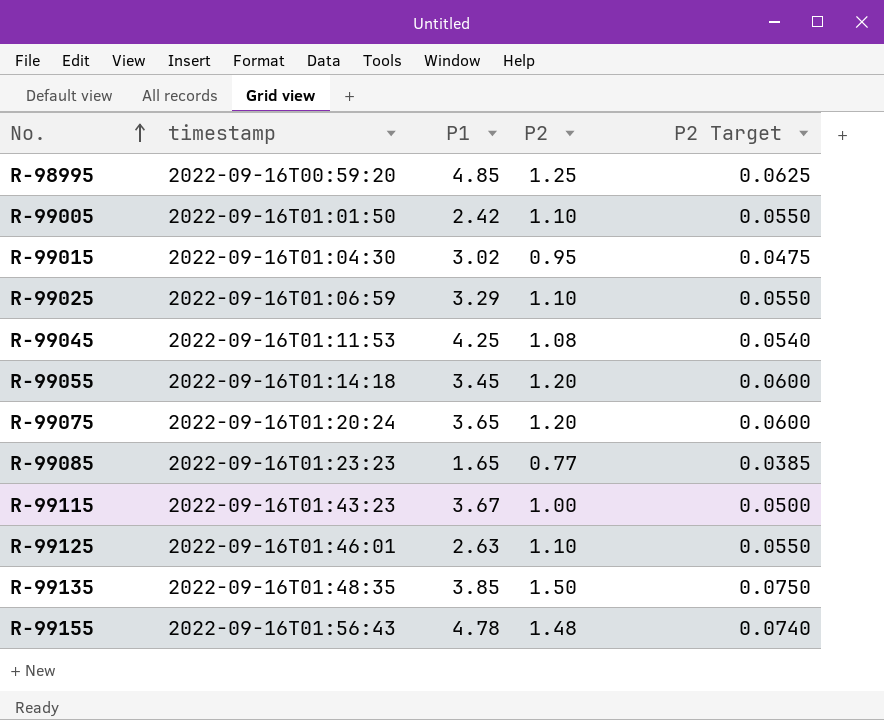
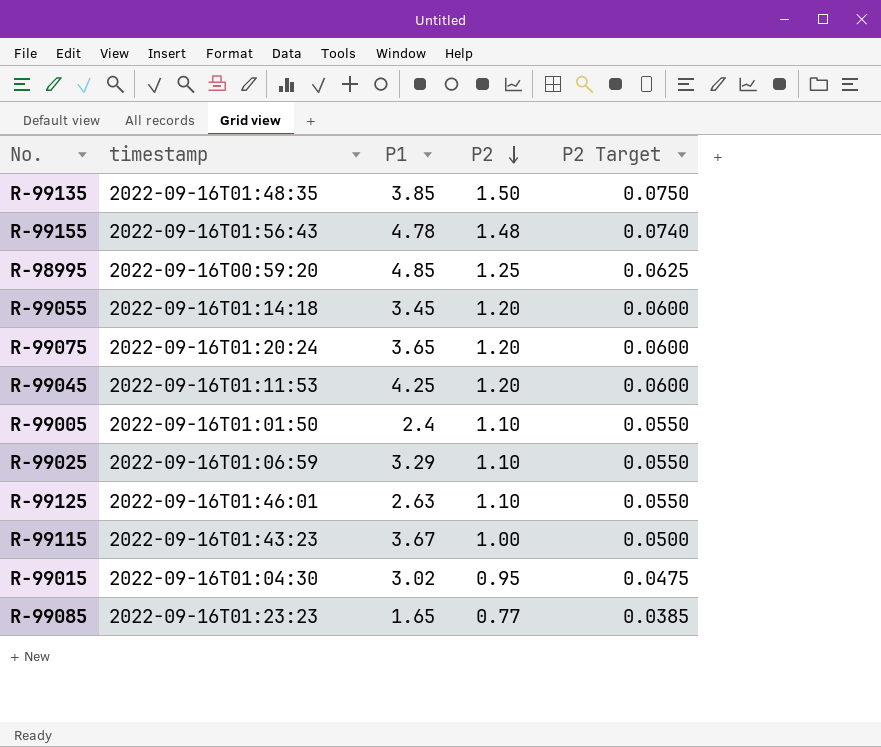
row order: No. ascending -> P2 descending
R-99045 | P2: 1.08 -> 1.20
R-99045 | P2 Target: 0.0540 -> 0.0600
R-99005 | P1: 2.42 -> 2.4

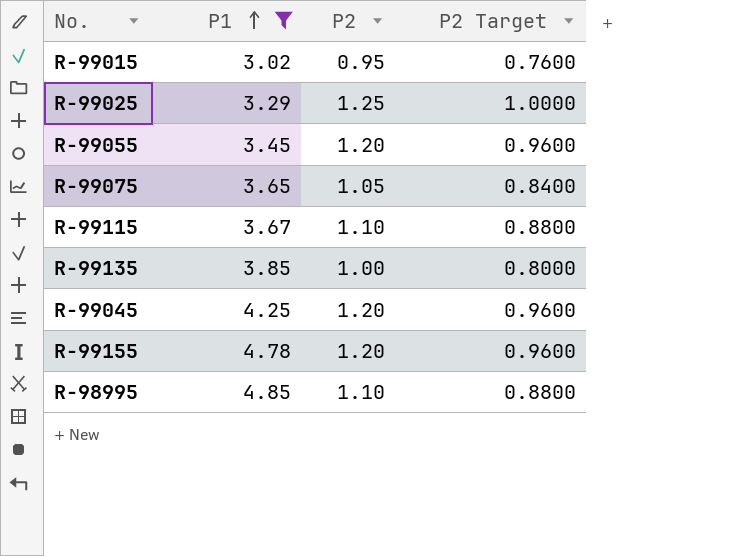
filter: none -> P1 >= 3.02
row order: P2 descending -> P1 ascending
column timestamp | position: 2 -> none
column P2 Target | formula: [P2] * 0.05 -> [P2] * 0.8
R-99025 | P2: 1.10 -> 1.25
R-99075 | P2: 1.20 -> 1.05
R-99115 | P2: 1.00 -> 1.10
R-99135 | P2: 1.50 -> 1.00
R-99155 | P2: 1.48 -> 1.20
R-98995 | P2: 1.25 -> 1.10

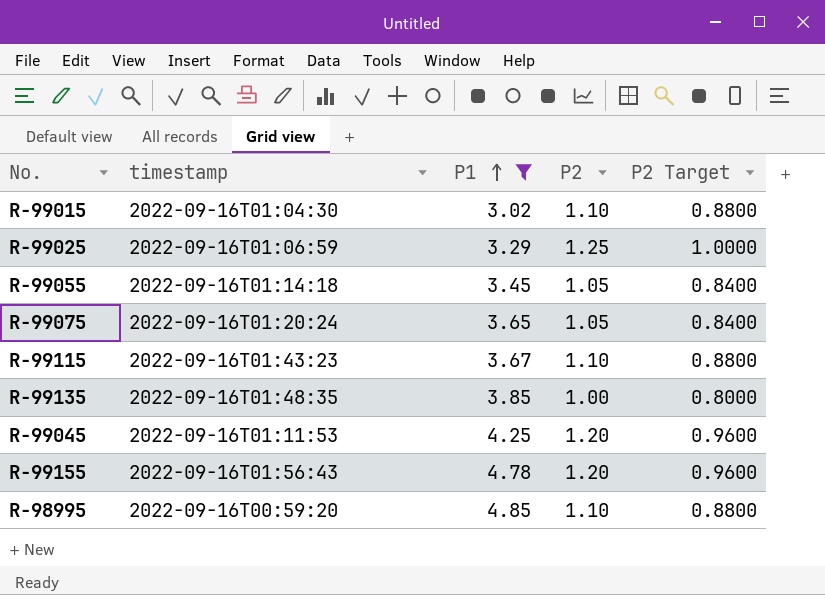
column timestamp | position: none -> 2
R-99015 | P2: 0.95 -> 1.10
R-99015 | P2 Target: 0.7600 -> 0.8800
R-99055 | P2: 1.20 -> 1.05
R-99055 | P2 Target: 0.9600 -> 0.8400

